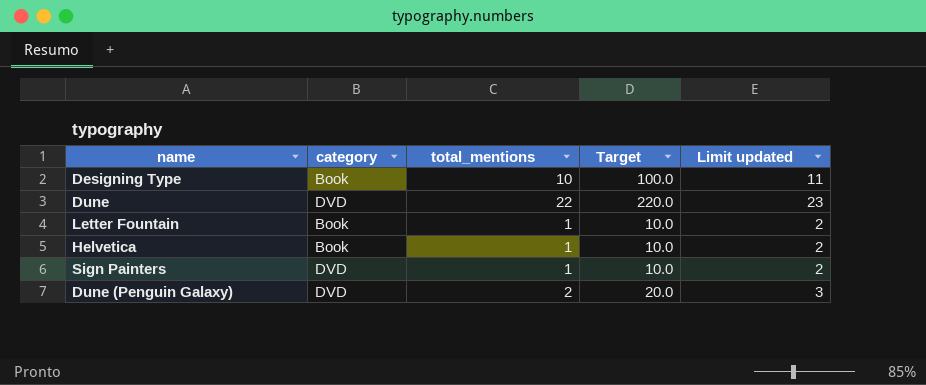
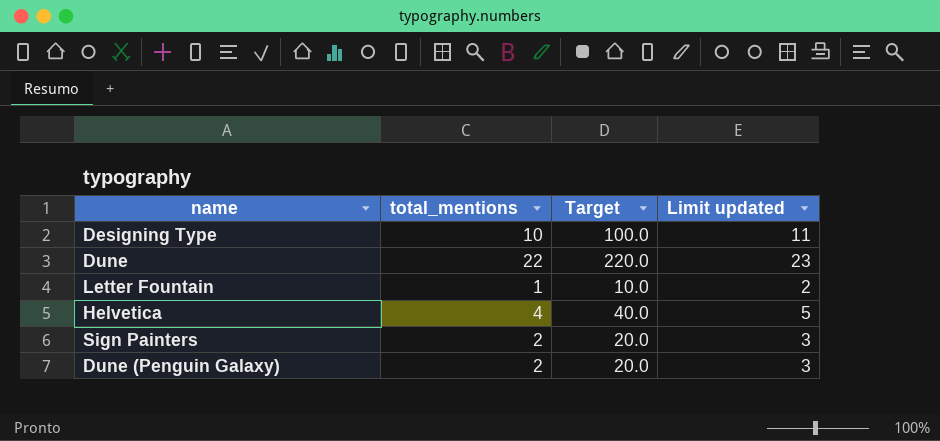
column category | position: 2 -> none
Helvetica | total_mentions: 1 -> 4
Helvetica | Target: 10.0 -> 40.0
Helvetica | Limit updated: 2 -> 5
Sign Painters | total_mentions: 1 -> 2
Sign Painters | Target: 10.0 -> 20.0
Sign Painters | Limit updated: 2 -> 3

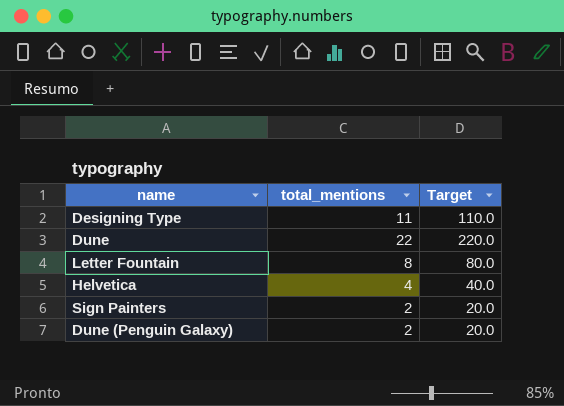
column Limit updated | formula: [total_mentions] + 1 -> none
Designing Type | total_mentions: 10 -> 11
Designing Type | Target: 100.0 -> 110.0
Letter Fountain | total_mentions: 1 -> 8
Letter Fountain | Target: 10.0 -> 80.0

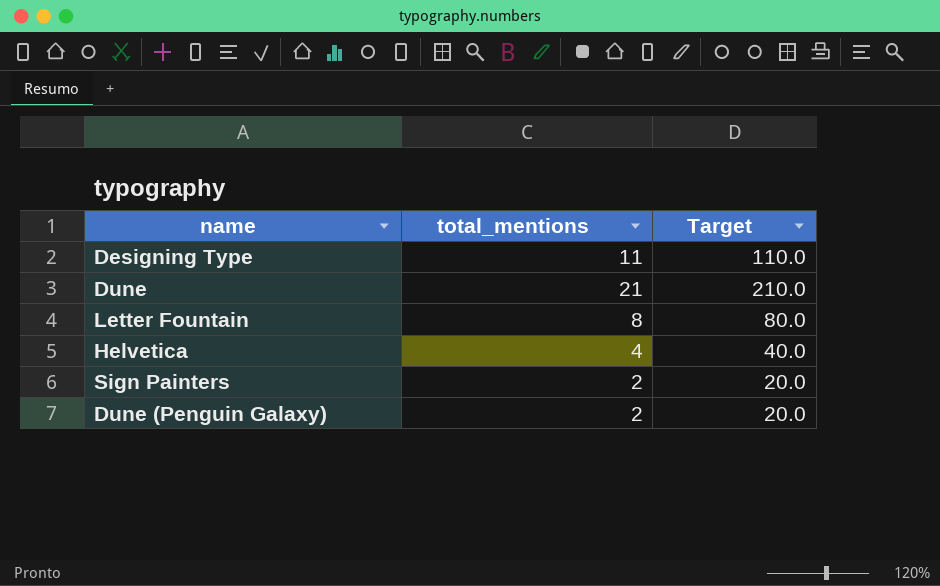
Dune | total_mentions: 22 -> 21
Dune | Target: 220.0 -> 210.0

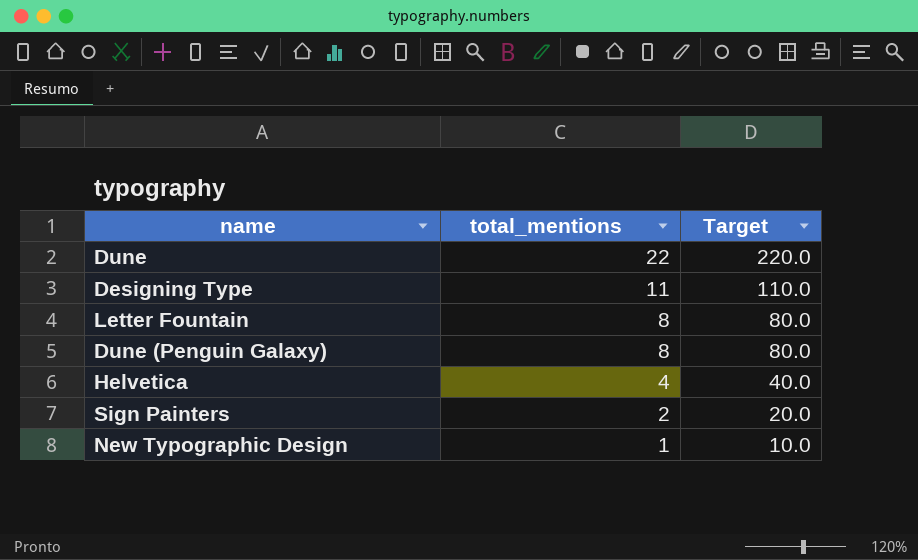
row order: none -> total_mentions descending
Dune | total_mentions: 21 -> 22
Dune | Target: 210.0 -> 220.0
Dune (Penguin Galaxy) | total_mentions: 2 -> 8
Dune (Penguin Galaxy) | Target: 20.0 -> 80.0
row New Typographic Design: none -> 1 | 10.0

